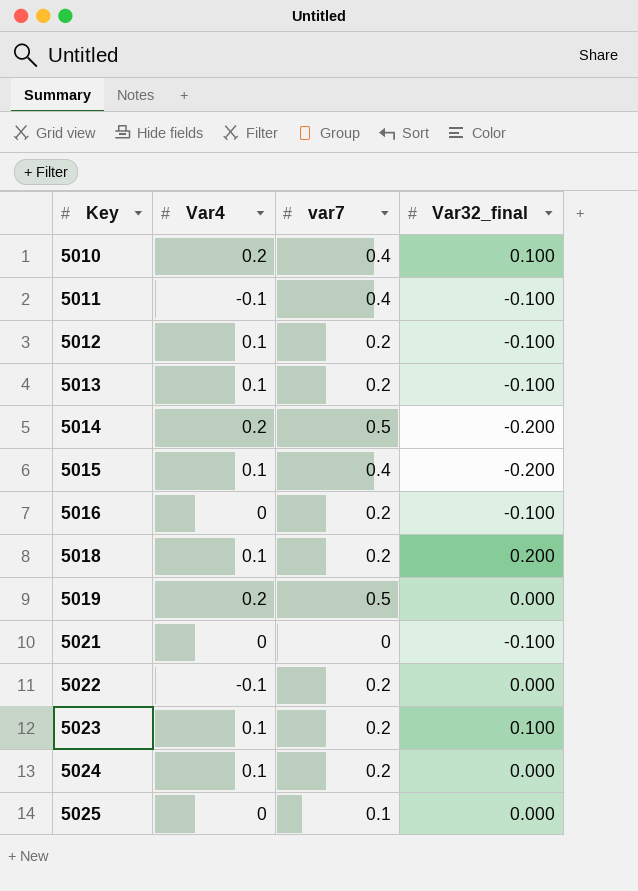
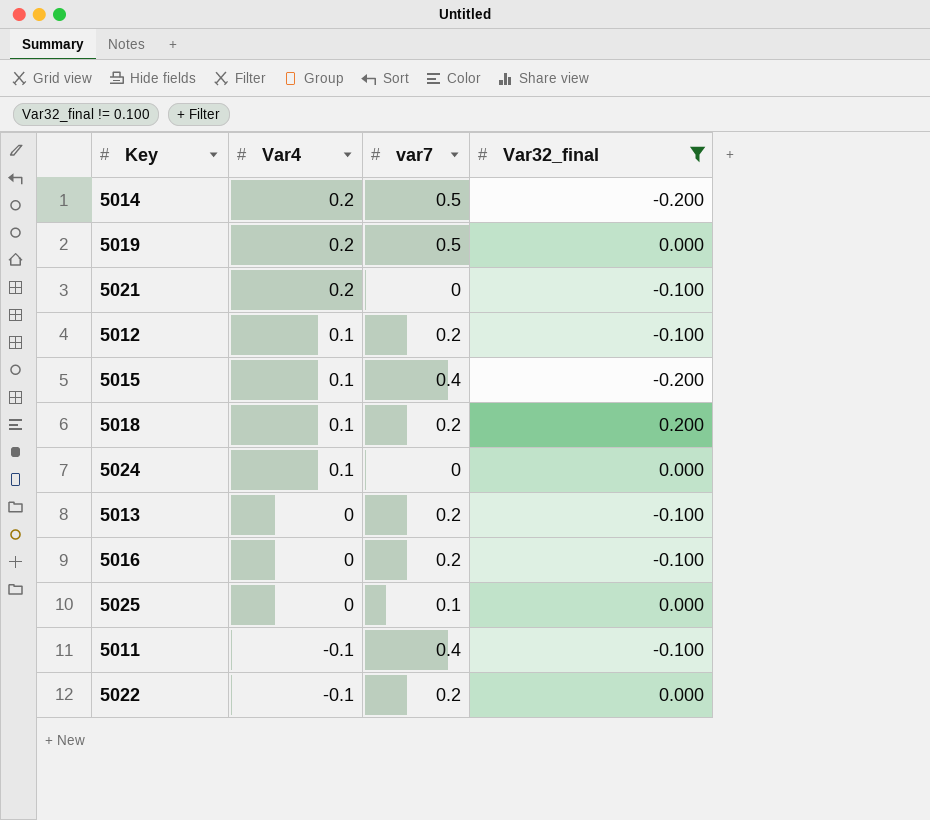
filter: none -> Var32_final != 0.100
row order: Key ascending -> Var4 descending
5021 | Var4: 0 -> 0.2
5024 | var7: 0.2 -> 0
5013 | Var4: 0.1 -> 0

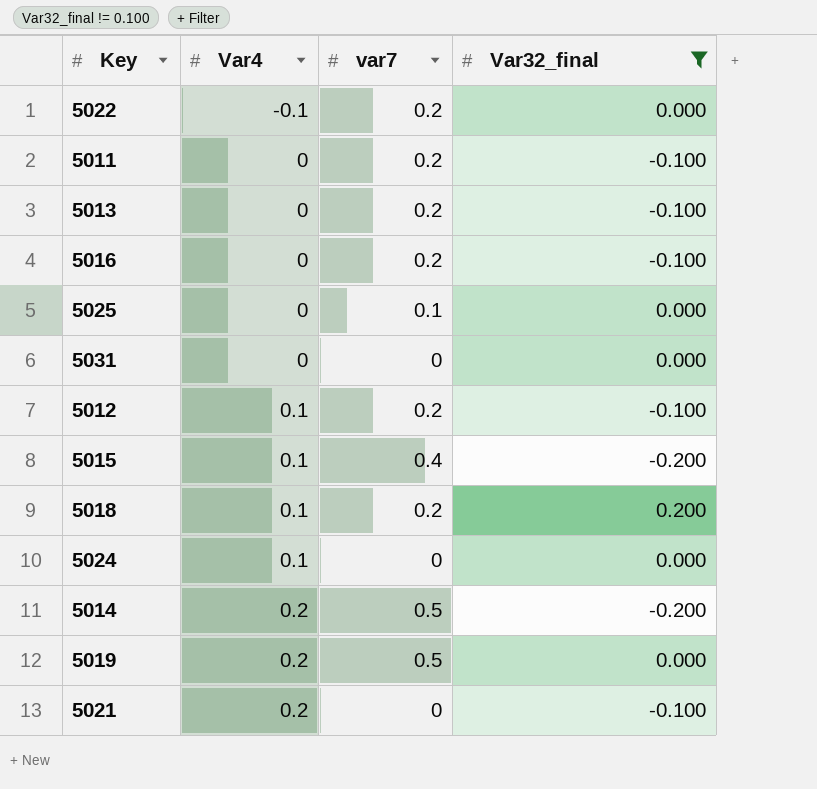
row order: Var4 descending -> Var4 ascending
5011 | Var4: -0.1 -> 0
5011 | var7: 0.4 -> 0.2
row 5031: none -> 0 | 0 | 0.000

